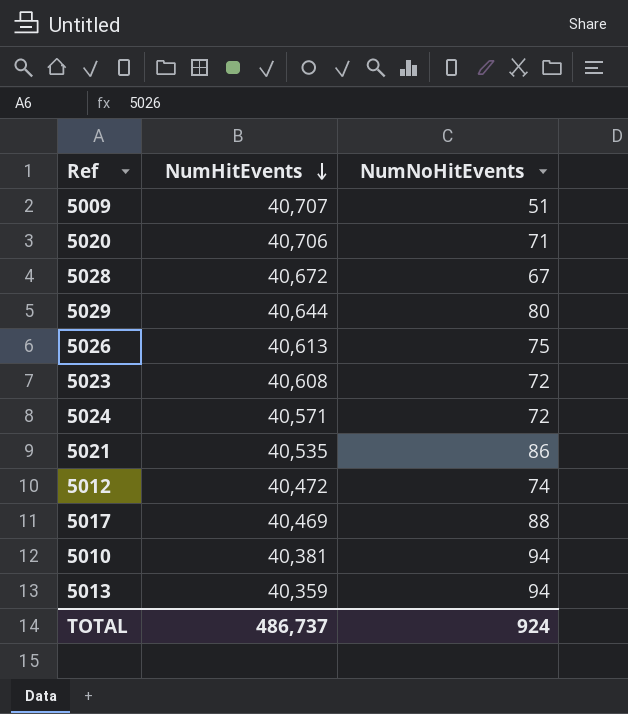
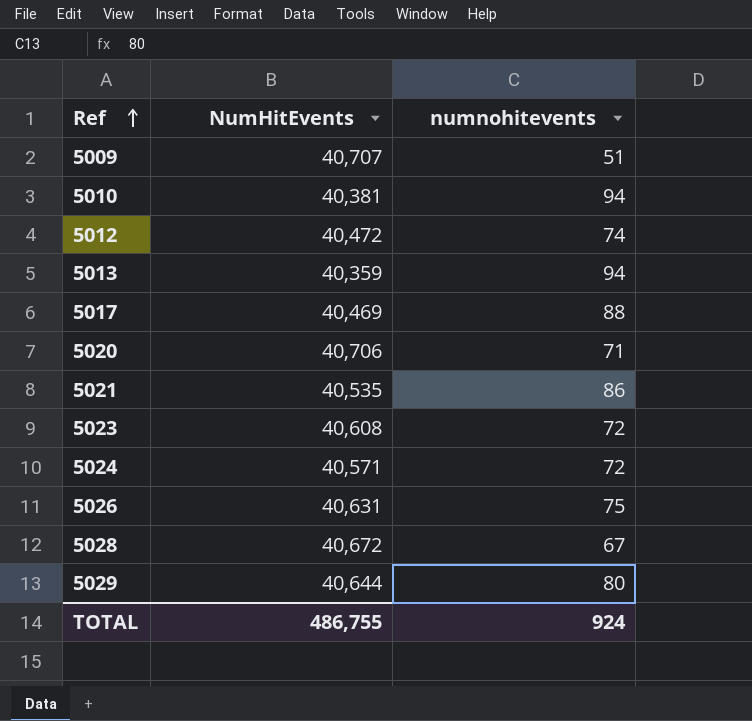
row order: NumHitEvents descending -> Ref ascending
column name: NumNoHitEvents -> numnohitevents
5026 | NumHitEvents: 40,613 -> 40,631
TOTAL | NumHitEvents: 486,737 -> 486,755

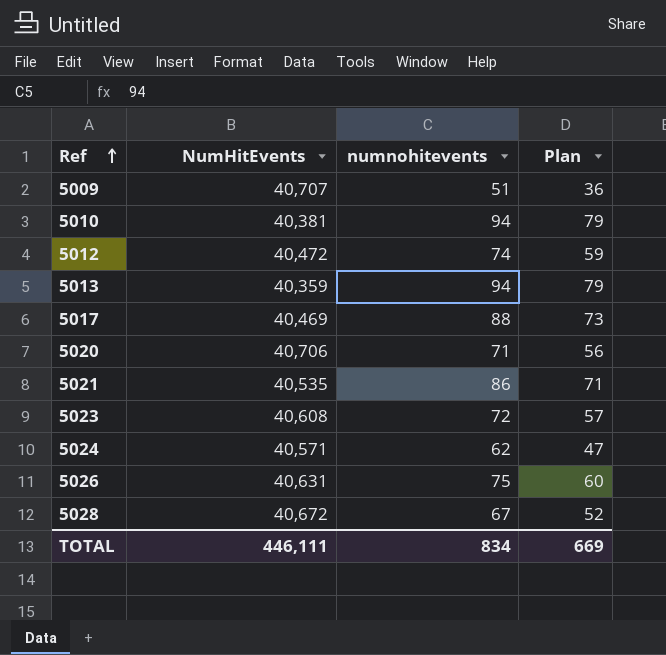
column Plan | formula: none -> [numnohitevents] - 15
row 5029: 40,644 | 80 -> none
5024 | numnohitevents: 72 -> 62
TOTAL | NumHitEvents: 486,755 -> 446,111
TOTAL | numnohitevents: 924 -> 834

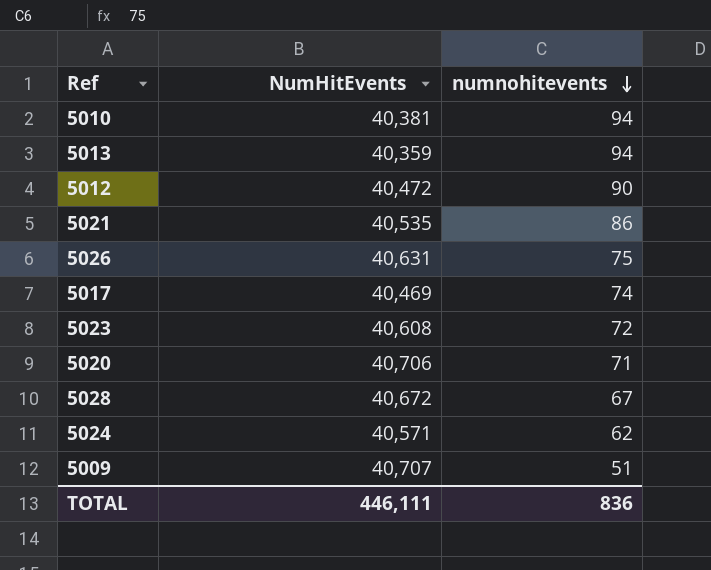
row order: Ref ascending -> numnohitevents descending
column Plan | formula: [numnohitevents] - 15 -> none
5012 | numnohitevents: 74 -> 90
5017 | numnohitevents: 88 -> 74
TOTAL | numnohitevents: 834 -> 836

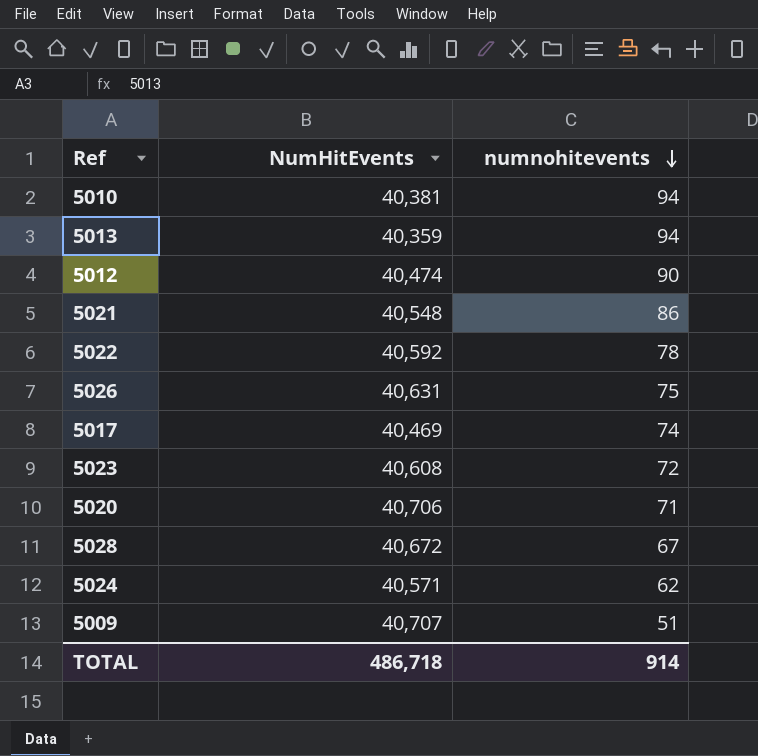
5012 | NumHitEvents: 40,472 -> 40,474
5021 | NumHitEvents: 40,535 -> 40,548
row 5022: none -> 40,592 | 78
TOTAL | NumHitEvents: 446,111 -> 486,718
TOTAL | numnohitevents: 836 -> 914

